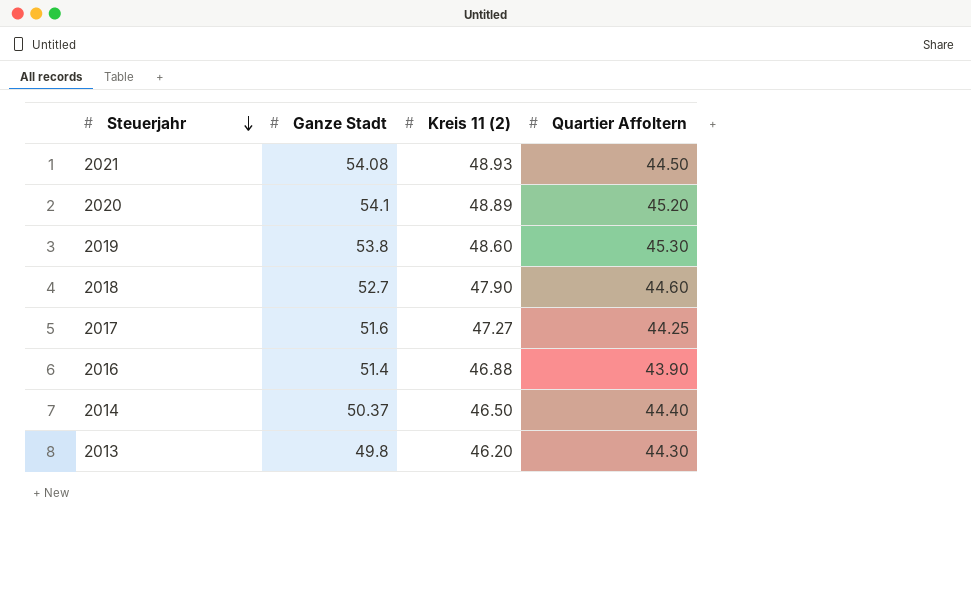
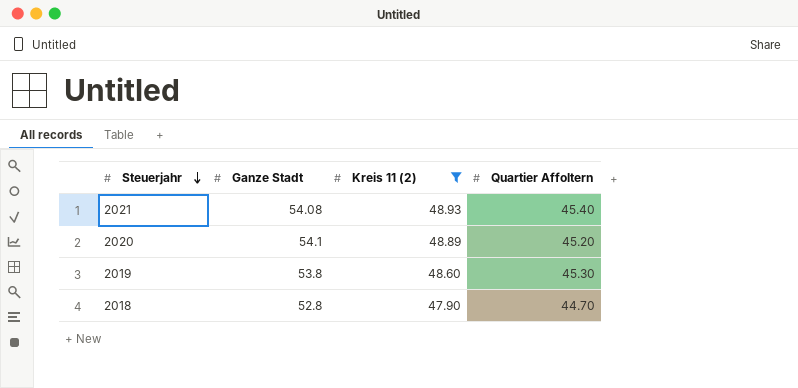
filter: none -> Kreis 11 (2) >= 47.90
2021 | Quartier Affoltern: 44.50 -> 45.40
2018 | Ganze Stadt: 52.7 -> 52.8
2018 | Quartier Affoltern: 44.60 -> 44.70

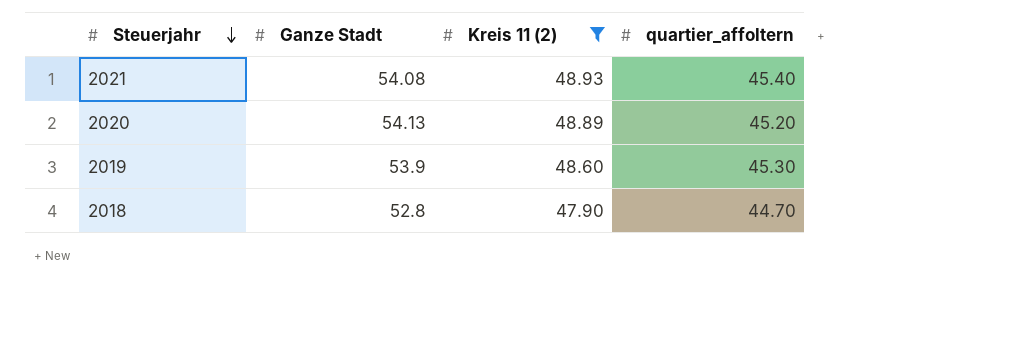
column name: Quartier Affoltern -> quartier_affoltern
2020 | Ganze Stadt: 54.1 -> 54.13
2019 | Ganze Stadt: 53.8 -> 53.9

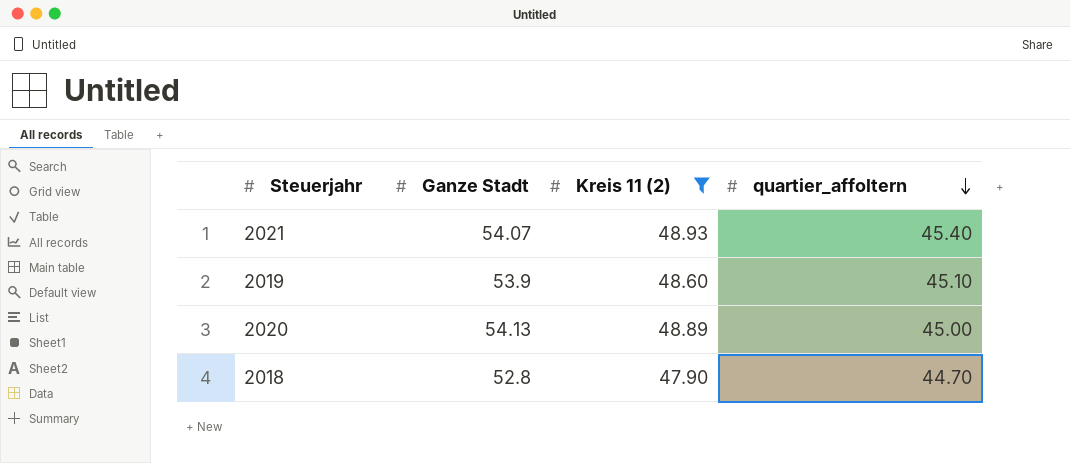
row order: Steuerjahr descending -> quartier_affoltern descending
2021 | Ganze Stadt: 54.08 -> 54.07
2019 | quartier_affoltern: 45.30 -> 45.10
2020 | quartier_affoltern: 45.20 -> 45.00

